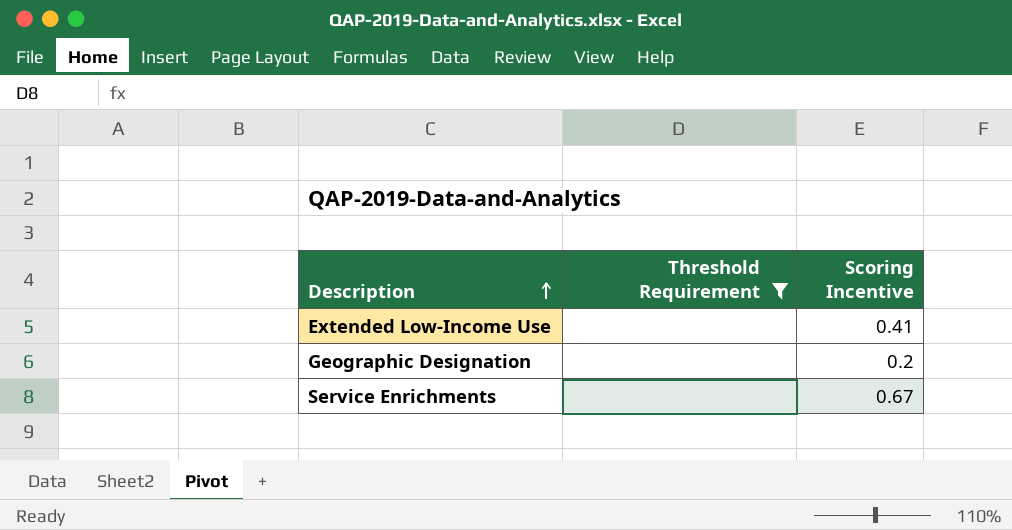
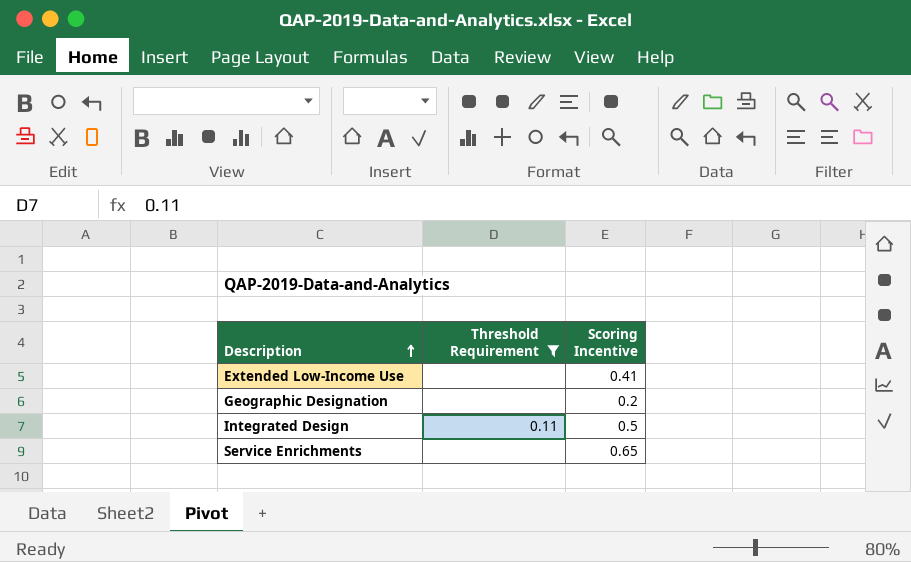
row Integrated Design: none -> 0.11 | 0.5
Service Enrichments | Scoring Incentive: 0.67 -> 0.65

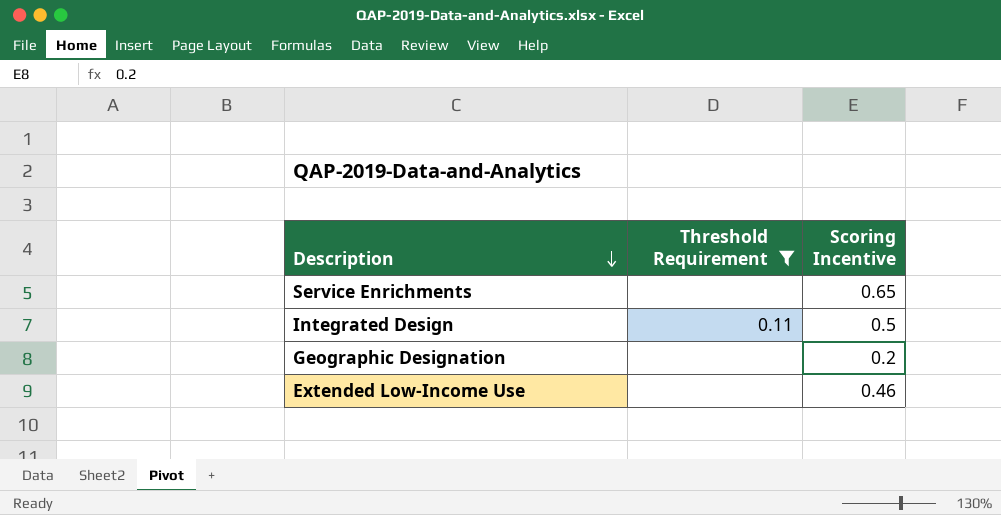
row order: Description ascending -> Description descending
Extended Low-Income Use | Scoring Incentive: 0.41 -> 0.46

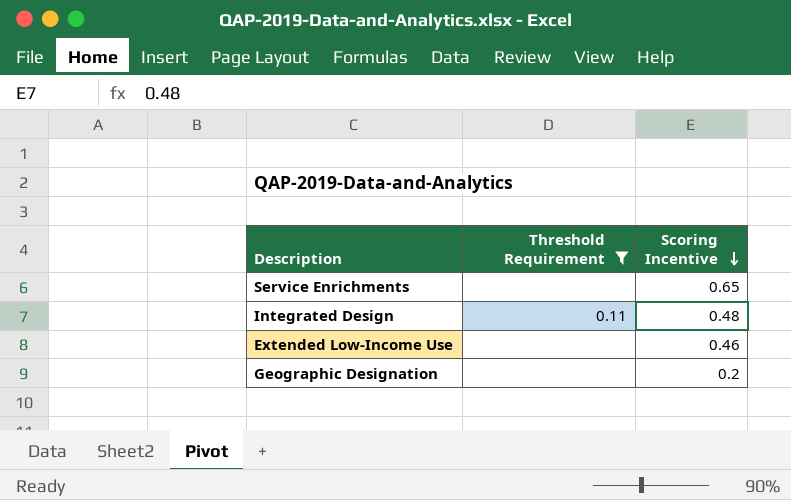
row order: Description descending -> Scoring Incentive descending
Integrated Design | Scoring Incentive: 0.5 -> 0.48

